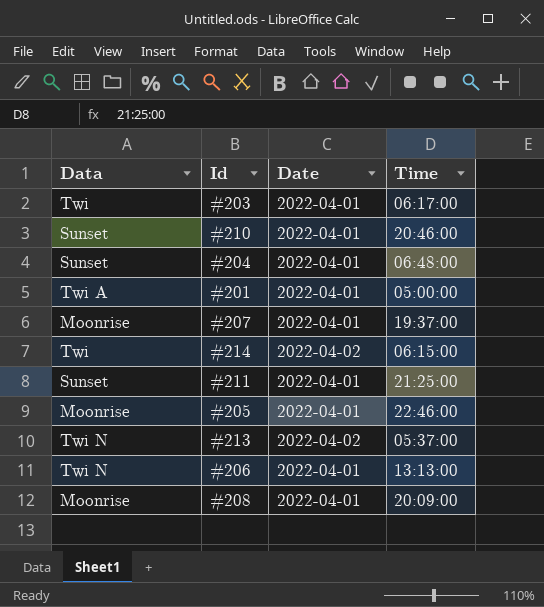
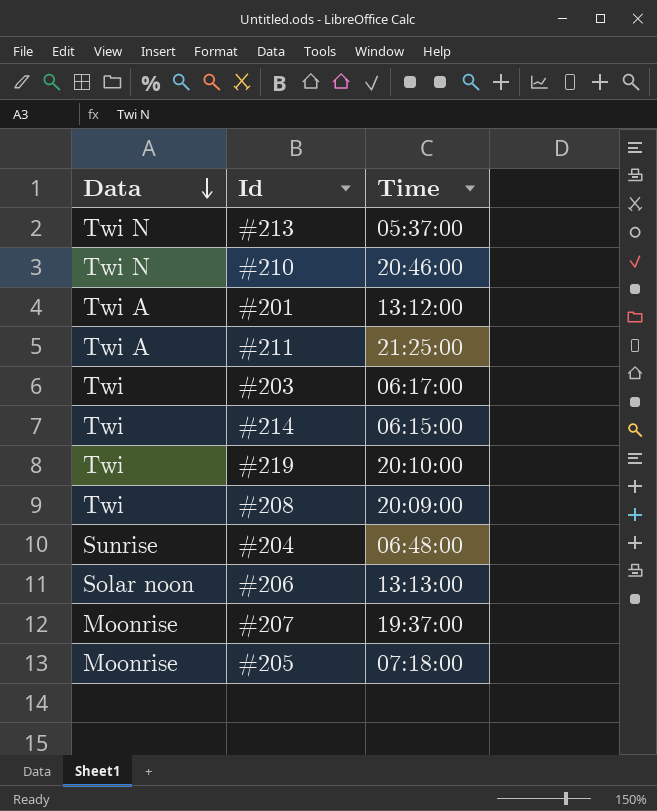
row order: none -> Data descending
column Date | position: 3 -> none
#210 | Data: Sunset -> Twi N
#201 | Time: 05:00:00 -> 13:12:00
#211 | Data: Sunset -> Twi A
row #219: none -> Twi | 20:10:00
#208 | Data: Moonrise -> Twi
#204 | Data: Sunset -> Sunrise
#206 | Data: Twi N -> Solar noon
#205 | Time: 22:46:00 -> 07:18:00

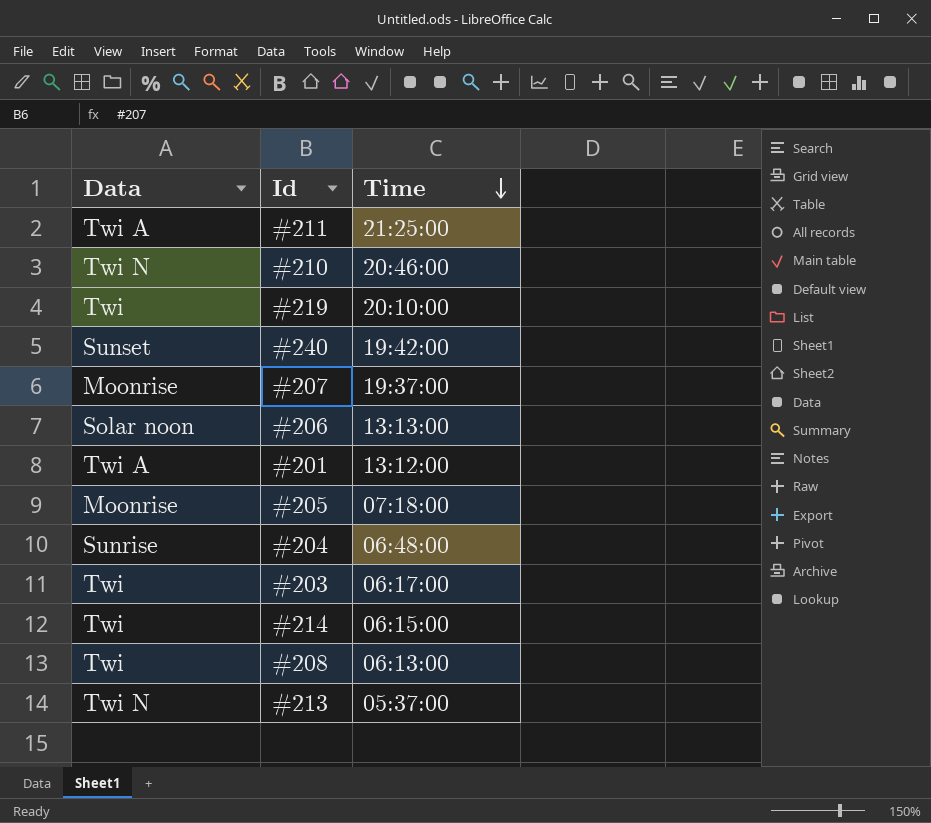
row order: Data descending -> Time descending
row #240: none -> Sunset | 19:42:00
#208 | Time: 20:09:00 -> 06:13:00

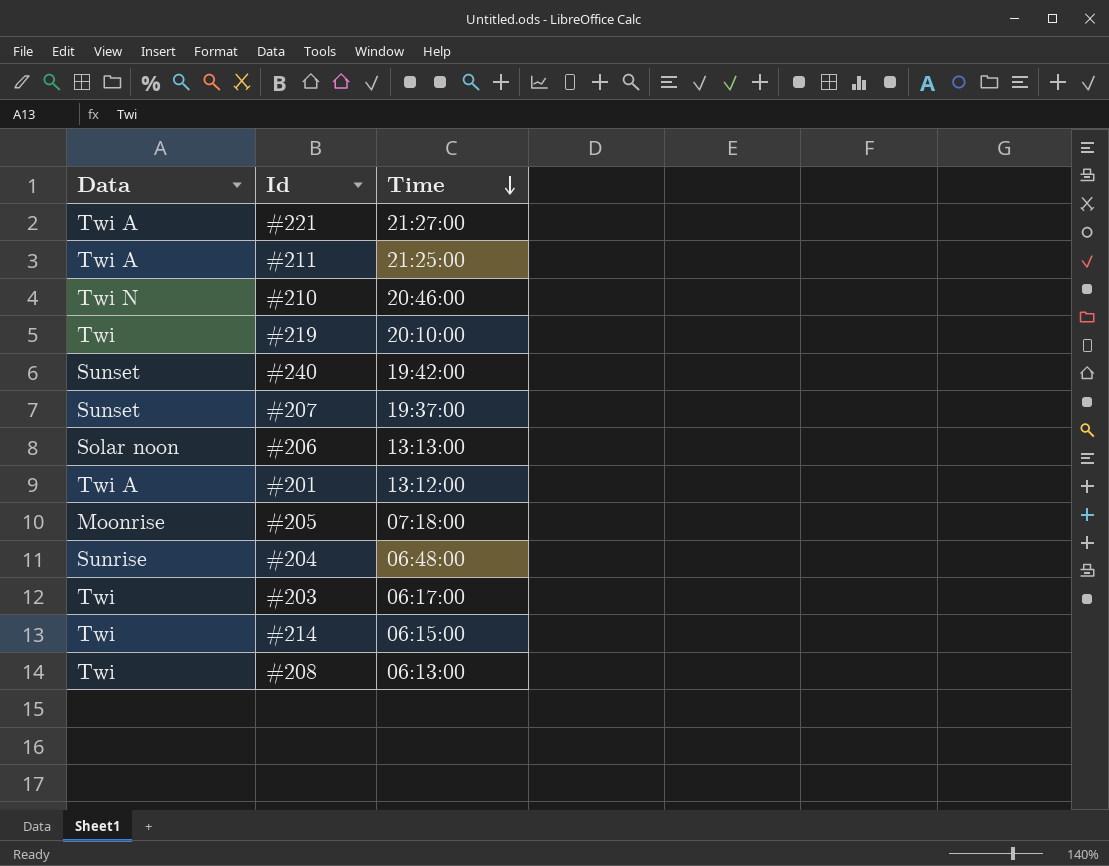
row #213: Twi N | 05:37:00 -> none
row #221: none -> Twi A | 21:27:00
#207 | Data: Moonrise -> Sunset

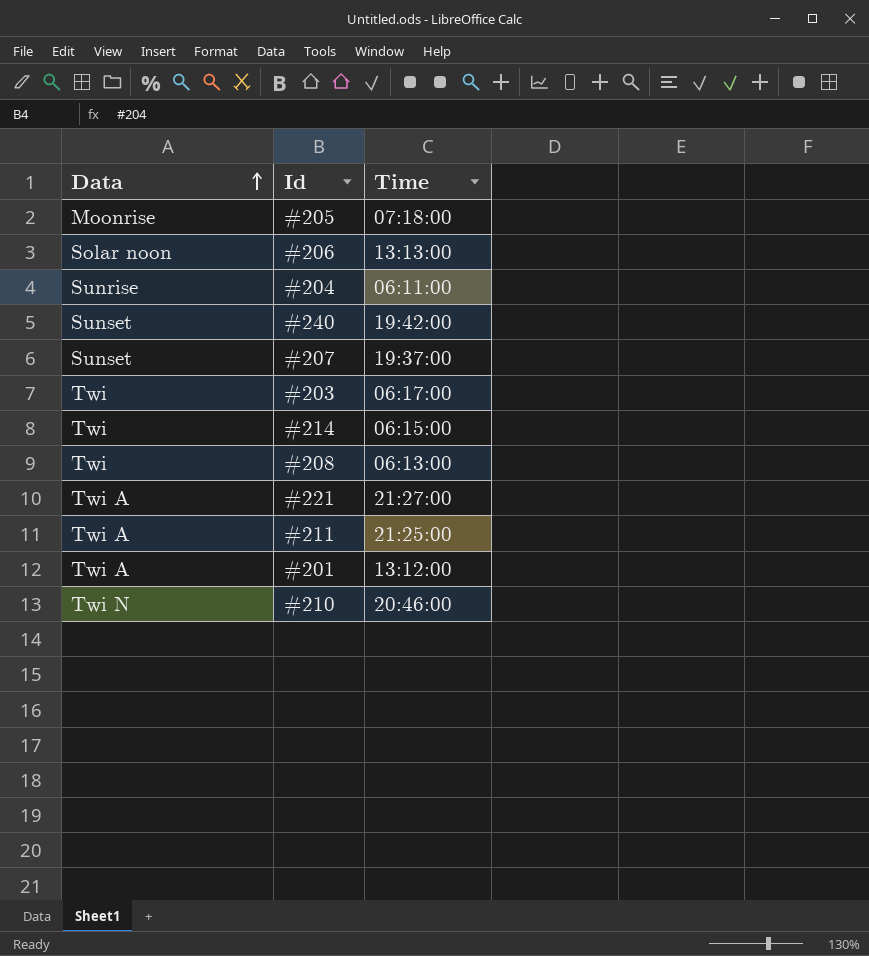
row order: Time descending -> Data ascending
row #219: Twi | 20:10:00 -> none
#204 | Time: 06:48:00 -> 06:11:00

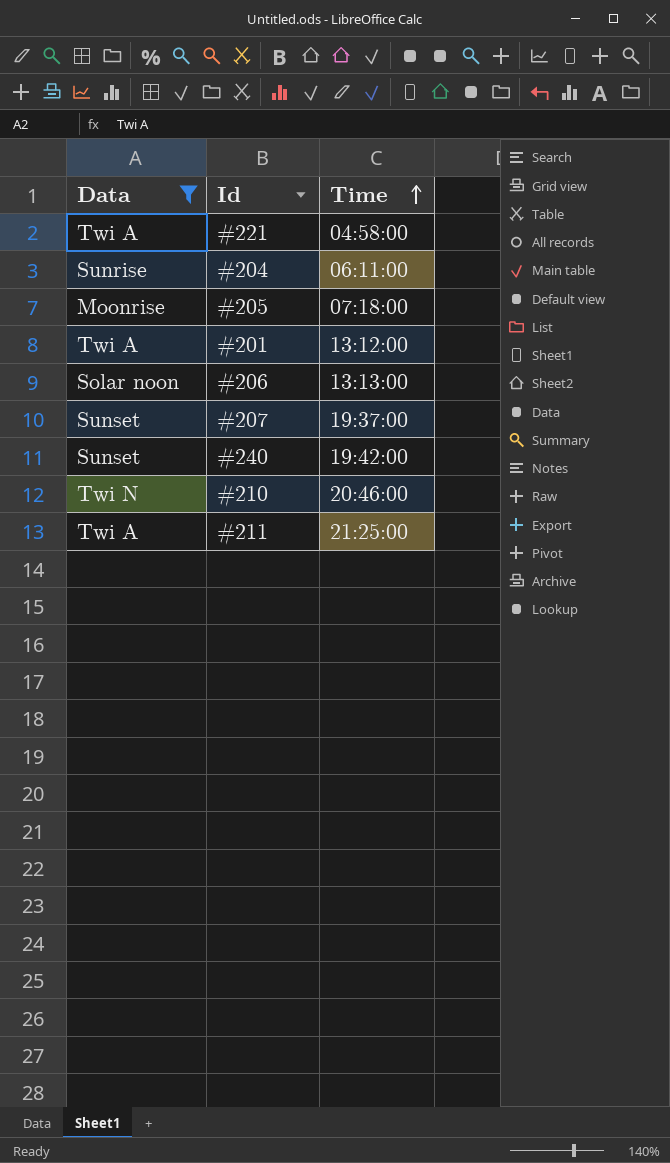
filter: none -> Data != Twi
row order: Data ascending -> Time ascending
#221 | Time: 21:27:00 -> 04:58:00

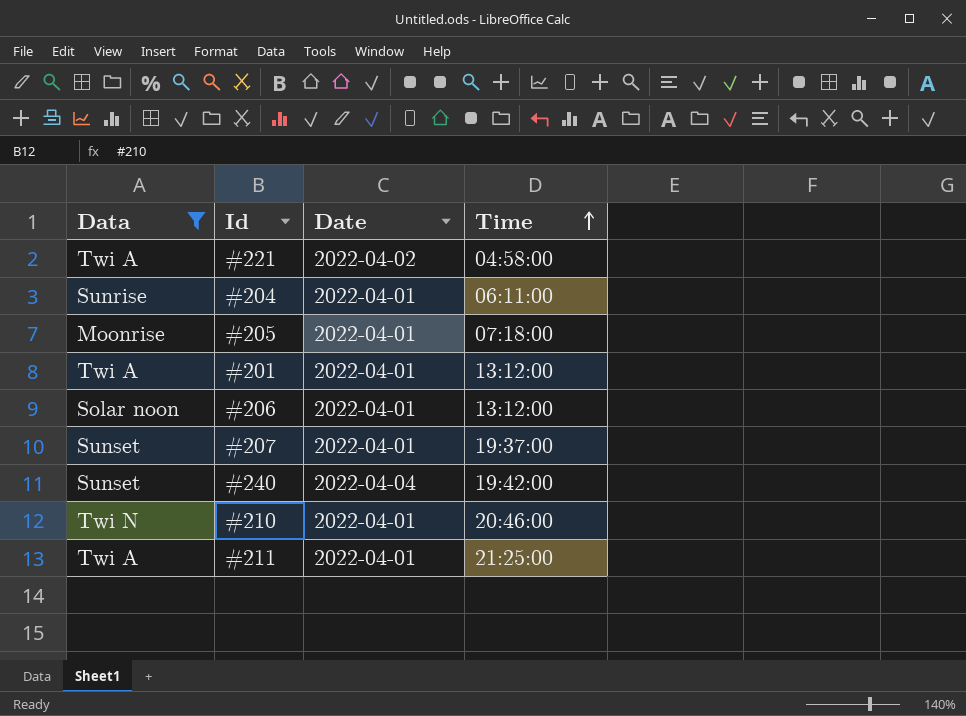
column Date | position: none -> 3
#206 | Time: 13:13:00 -> 13:12:00

